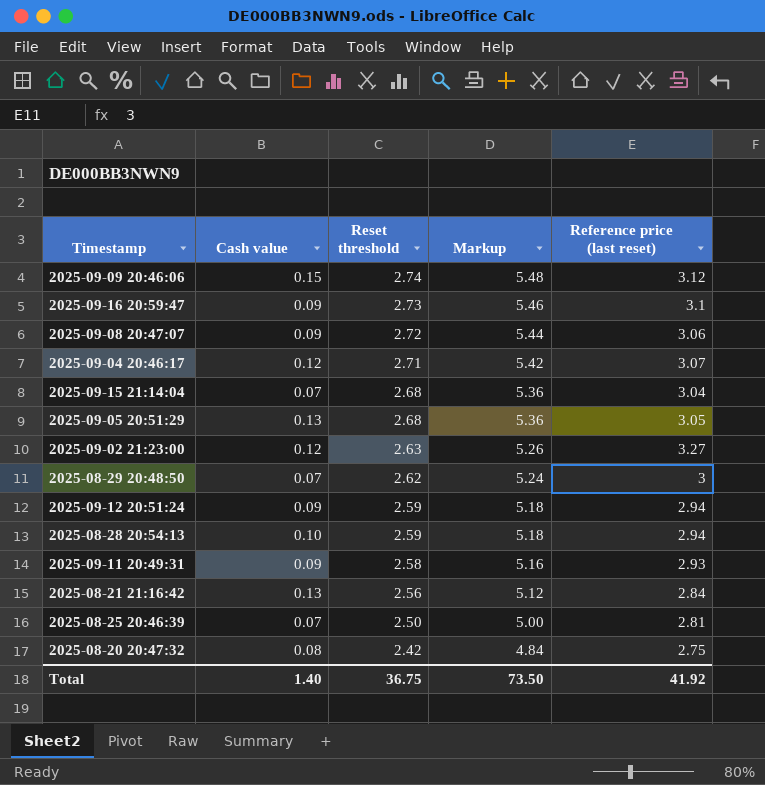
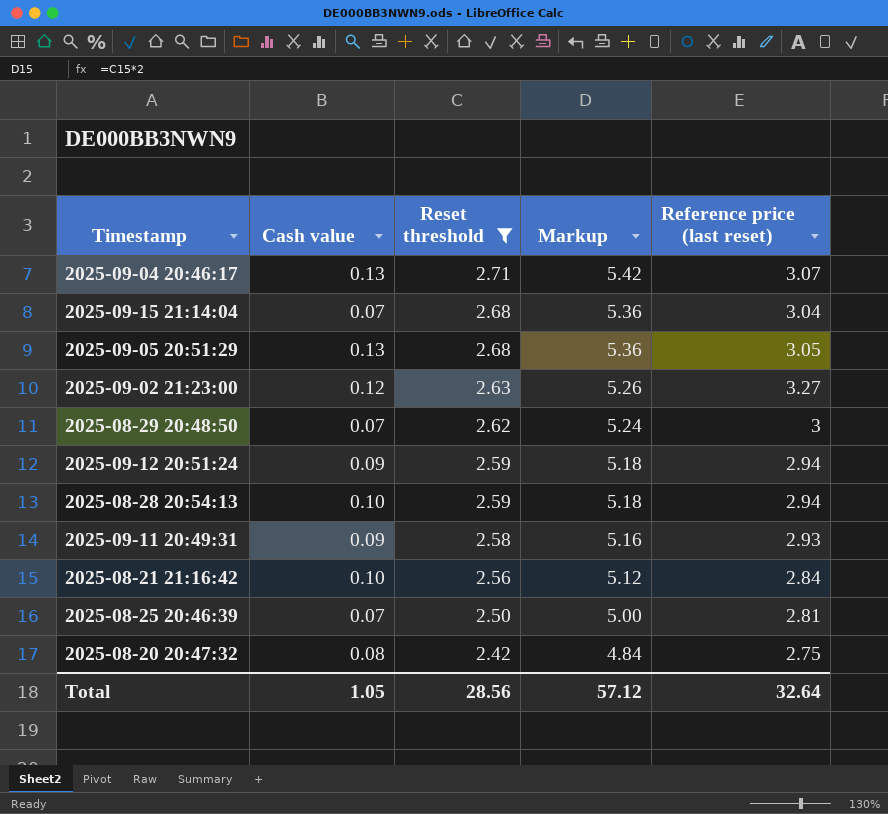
filter: none -> Reset threshold <= 2.71
2025-09-04 20:46:17 | Cash value: 0.12 -> 0.13
2025-08-21 21:16:42 | Cash value: 0.13 -> 0.10
Total | Cash value: 1.40 -> 1.05
Total | Reset threshold: 36.75 -> 28.56
Total | Markup: 73.50 -> 57.12
Total | Reference price (last reset): 41.92 -> 32.64

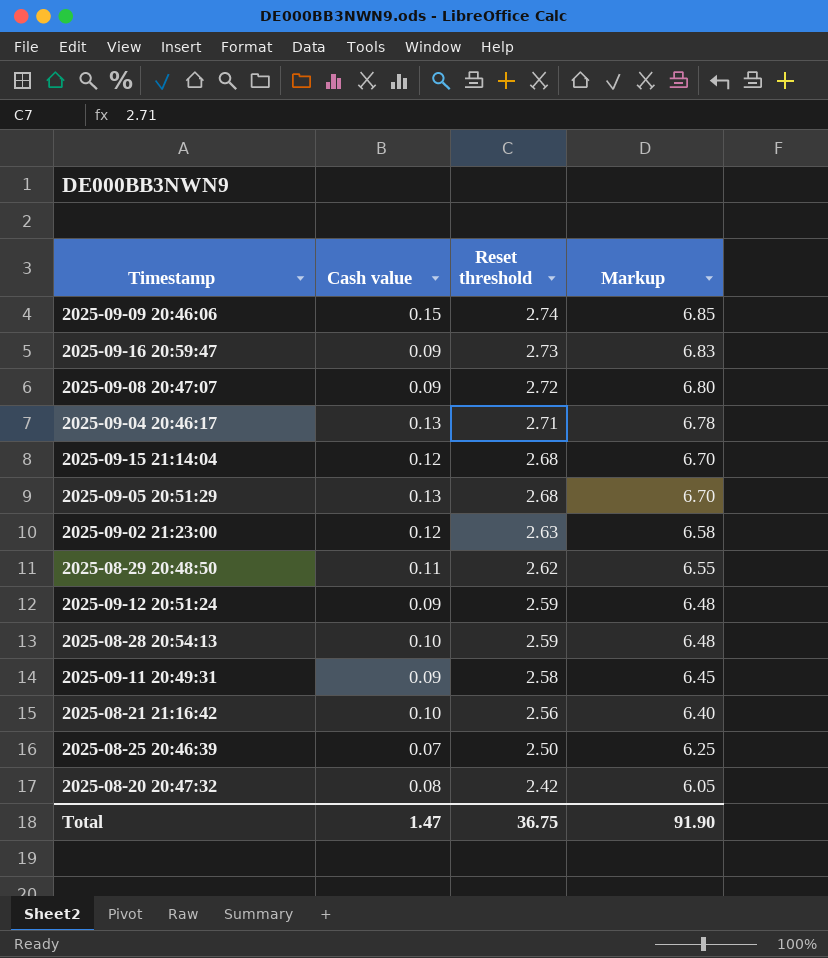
filter: Reset threshold <= 2.71 -> none
column Reference price (last reset) | position: 5 -> none
column Markup | formula: [Reset threshold] * 2 -> [Reset threshold] * 2.5
2025-09-15 21:14:04 | Cash value: 0.07 -> 0.12
2025-08-29 20:48:50 | Cash value: 0.07 -> 0.11
Total | Cash value: 1.05 -> 1.47
Total | Reset threshold: 28.56 -> 36.75
Total | Markup: 57.12 -> 91.90

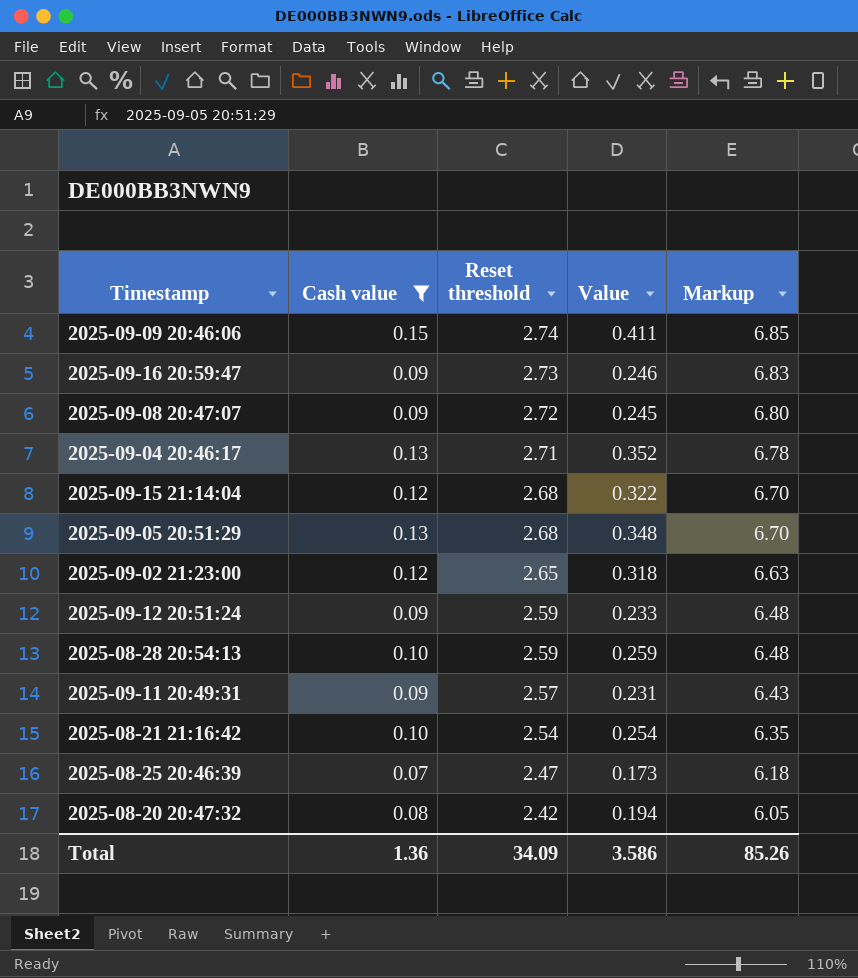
filter: none -> Cash value != 0.11
column Value | formula: none -> [Cash value] * [Reset threshold]
2025-09-02 21:23:00 | Reset threshold: 2.63 -> 2.65
2025-09-02 21:23:00 | Markup: 6.58 -> 6.63
2025-09-11 20:49:31 | Reset threshold: 2.58 -> 2.57
2025-09-11 20:49:31 | Markup: 6.45 -> 6.43
2025-08-21 21:16:42 | Reset threshold: 2.56 -> 2.54
2025-08-21 21:16:42 | Markup: 6.40 -> 6.35
2025-08-25 20:46:39 | Reset threshold: 2.50 -> 2.47
2025-08-25 20:46:39 | Markup: 6.25 -> 6.18
Total | Cash value: 1.47 -> 1.36
Total | Reset threshold: 36.75 -> 34.09
Total | Markup: 91.90 -> 85.26

